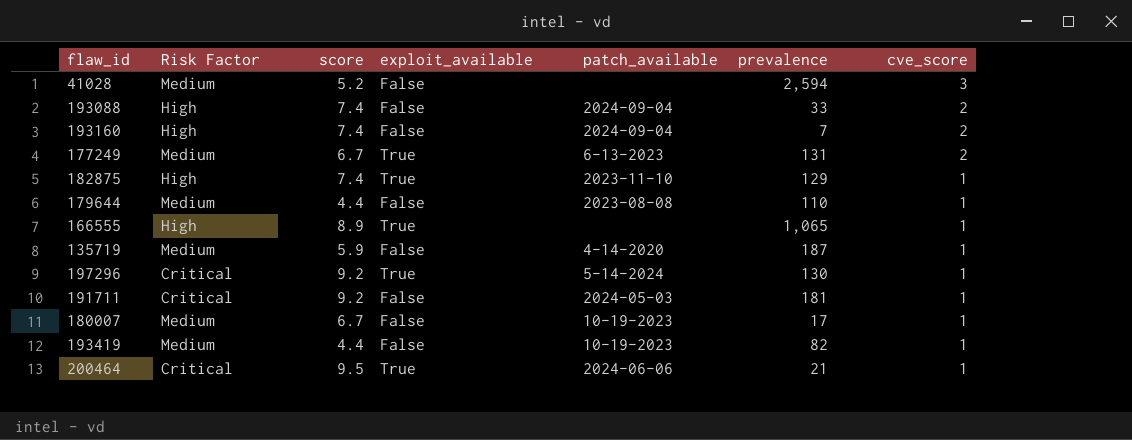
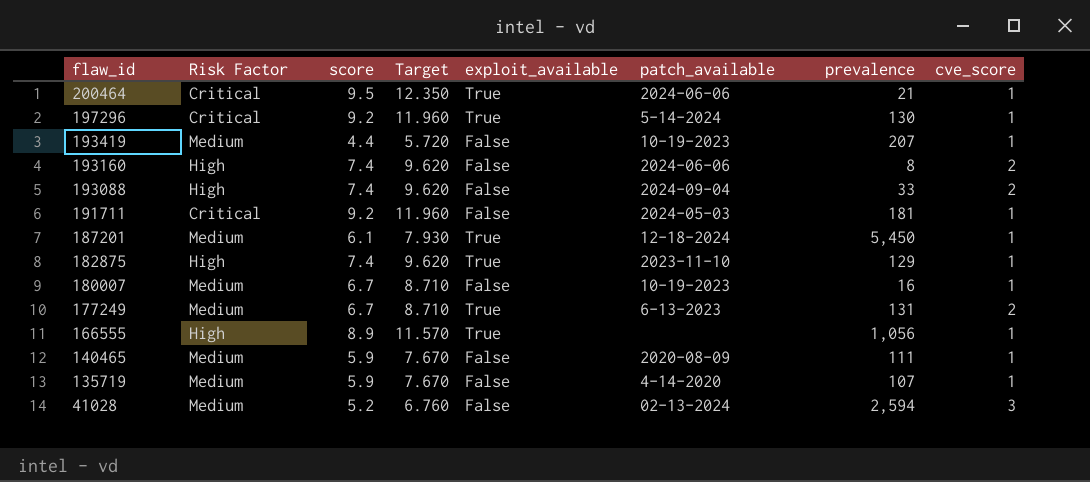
row order: cve_score descending -> flaw_id descending
column Target | formula: none -> [score] * 1.3
row 179644: Medium | 4.4 | False | 2023-08-08 | 110 | 1 -> none
193419 | prevalence: 82 -> 207
193160 | patch_available: 2024-09-04 -> 2024-06-06
193160 | prevalence: 7 -> 8
row 187201: none -> Medium | 6.1 | 7.930 | True | 12-18-2024 | 5,450 | 1
180007 | prevalence: 17 -> 16
166555 | prevalence: 1,065 -> 1,056
row 140465: none -> Medium | 5.9 | 7.670 | False | 2020-08-09 | 111 | 1
135719 | prevalence: 187 -> 107
41028 | patch_available: none -> 02-13-2024

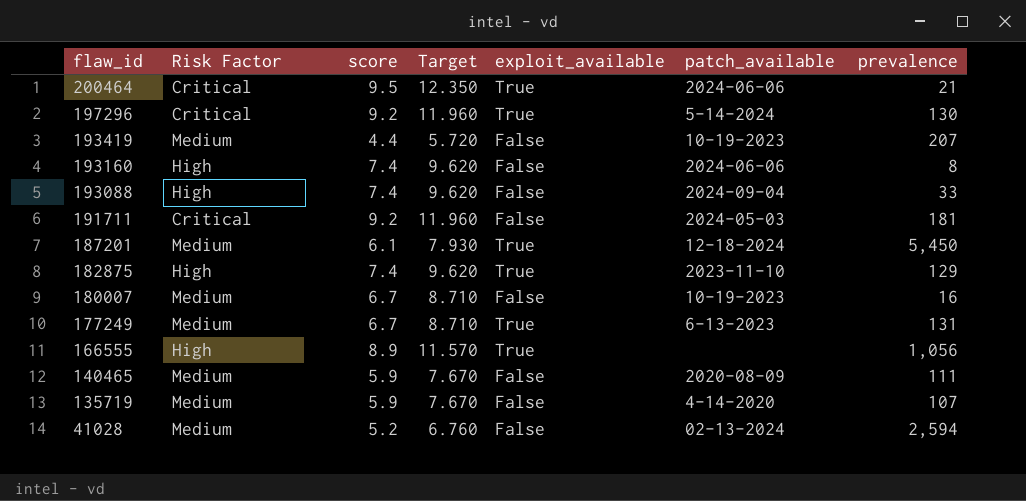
column cve_score | position: 8 -> none

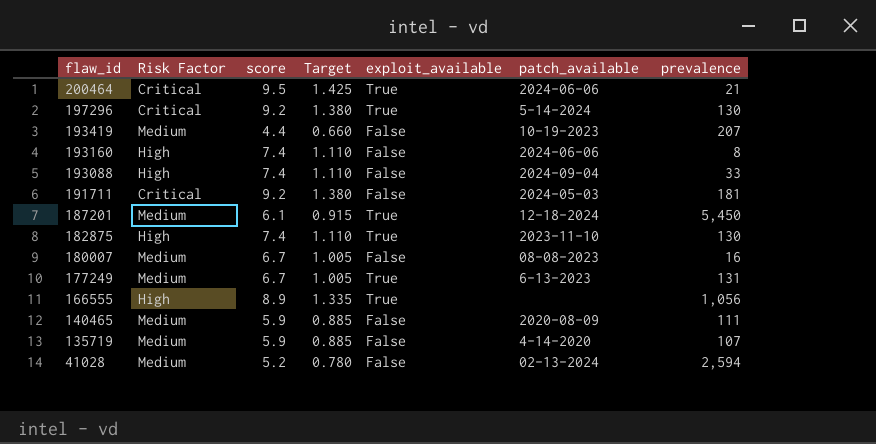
column Target | formula: [score] * 1.3 -> [score] * 0.15
182875 | prevalence: 129 -> 130
180007 | patch_available: 10-19-2023 -> 08-08-2023

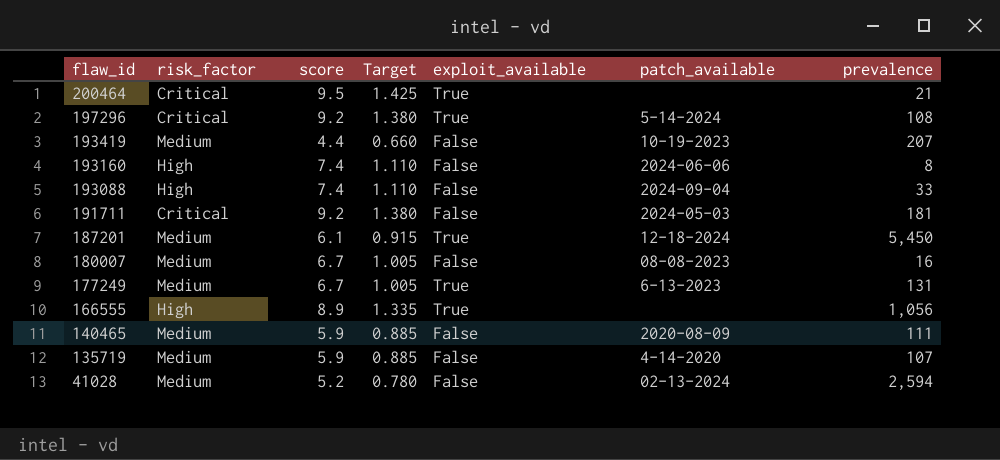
column name: Risk Factor -> risk_factor
row 182875: High | 7.4 | 1.110 | True | 2023-11-10 | 130 -> none
200464 | patch_available: 2024-06-06 -> none
197296 | prevalence: 130 -> 108

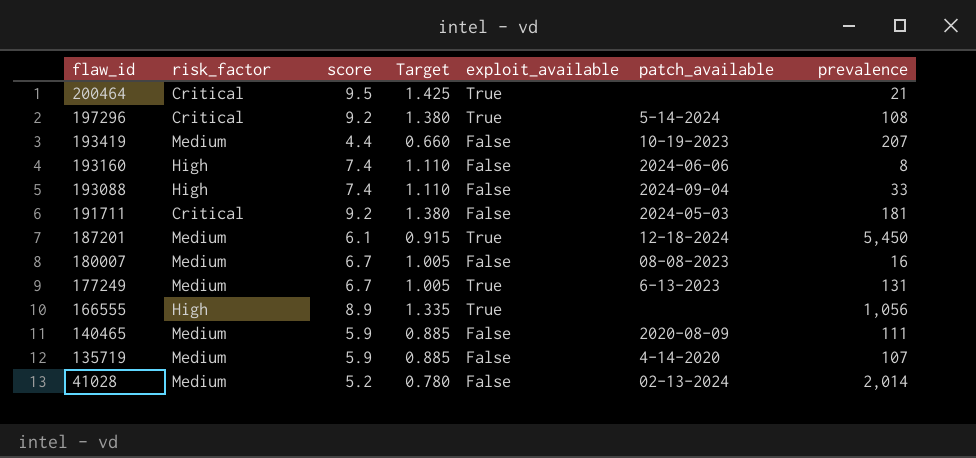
41028 | prevalence: 2,594 -> 2,014

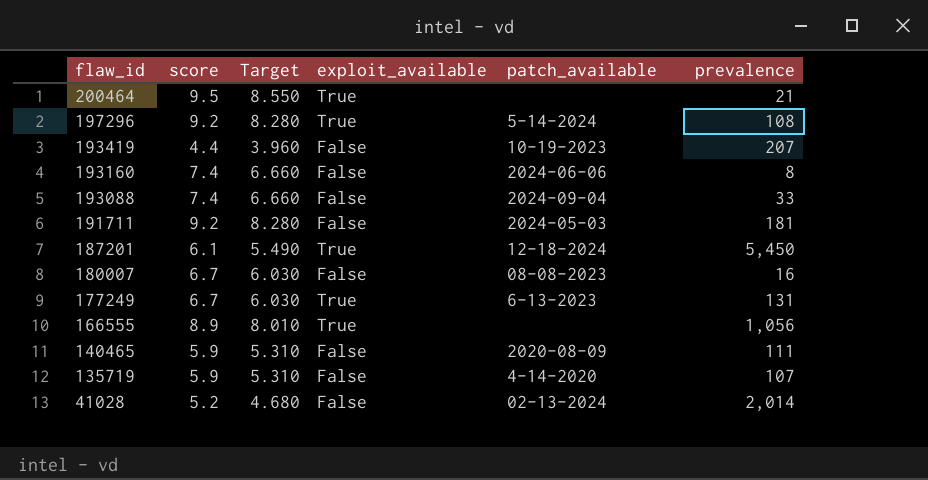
column risk_factor | position: 2 -> none
column Target | formula: [score] * 0.15 -> [score] * 0.9

